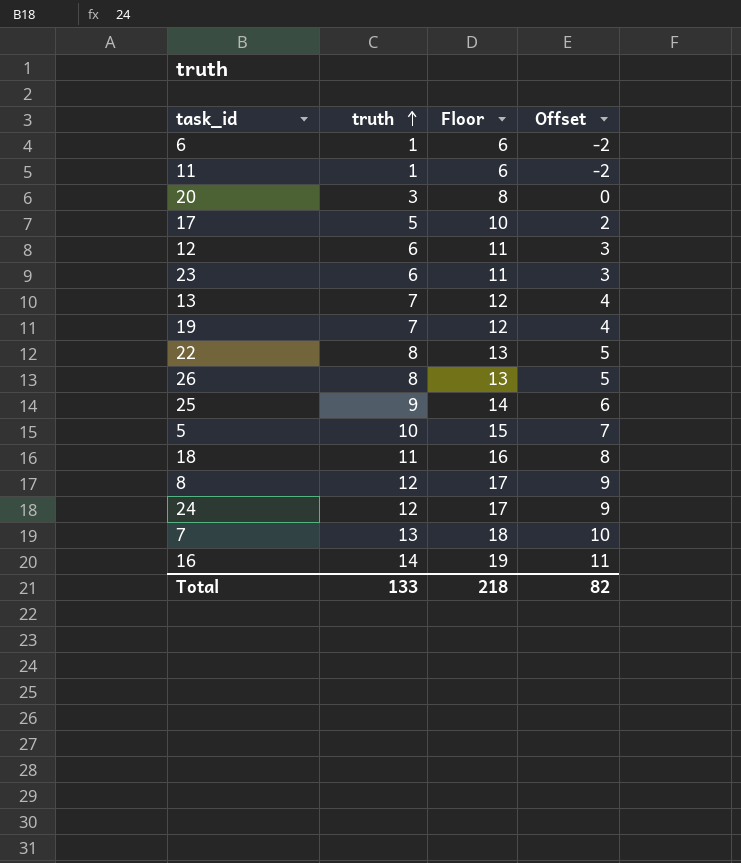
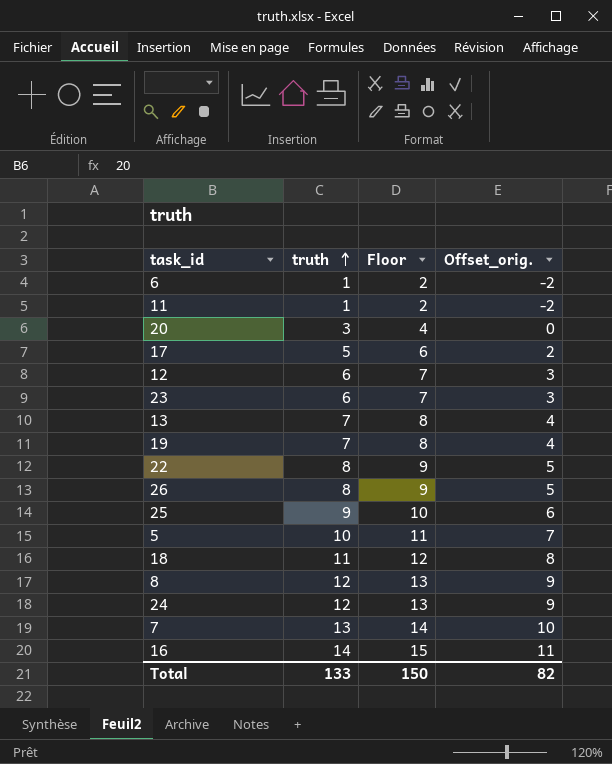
column Floor | formula: [truth] + 5 -> [truth] + 1
column name: Offset -> Offset_orig.
Total | Floor: 218 -> 150

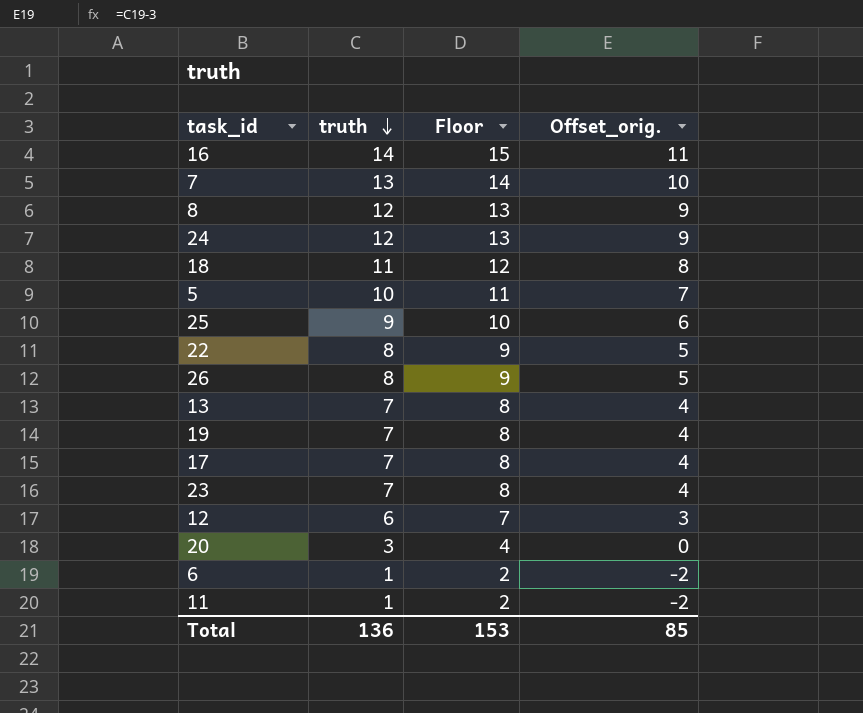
row order: truth ascending -> truth descending
17 | truth: 5 -> 7
17 | Floor: 6 -> 8
17 | Offset_orig.: 2 -> 4
23 | truth: 6 -> 7
23 | Floor: 7 -> 8
23 | Offset_orig.: 3 -> 4
Total | truth: 133 -> 136
Total | Floor: 150 -> 153
Total | Offset_orig.: 82 -> 85

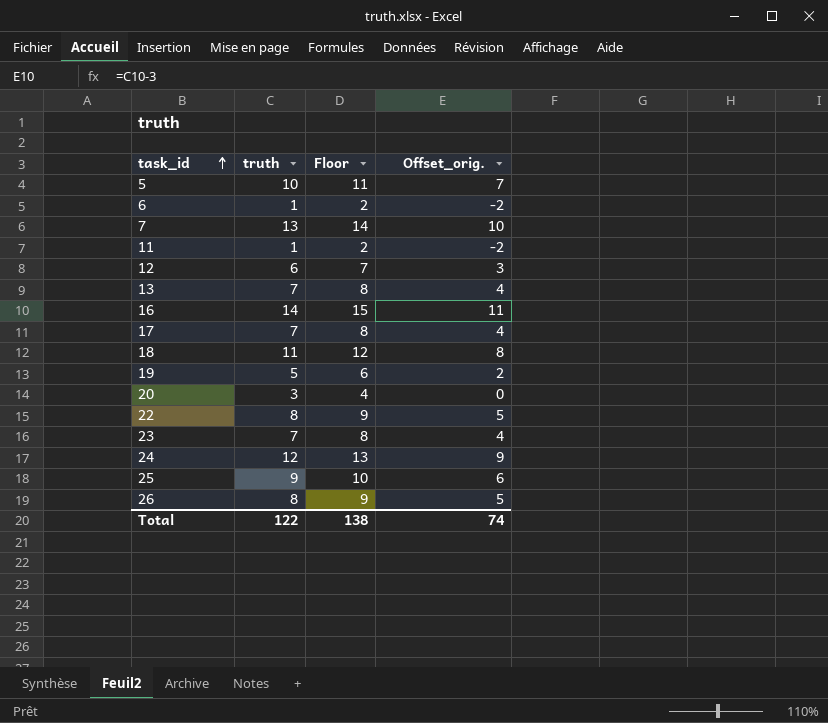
row order: truth descending -> task_id ascending
row 8: 12 | 13 | 9 -> none
19 | truth: 7 -> 5
19 | Floor: 8 -> 6
19 | Offset_orig.: 4 -> 2
Total | truth: 136 -> 122
Total | Floor: 153 -> 138
Total | Offset_orig.: 85 -> 74

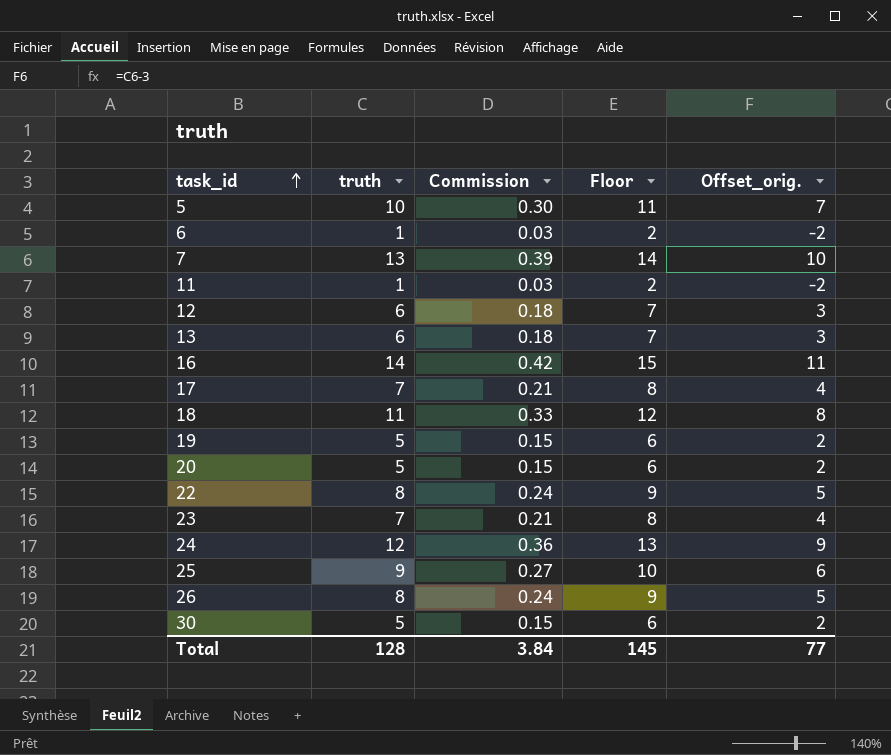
column Commission | formula: none -> [truth] * 0.03
13 | truth: 7 -> 6
13 | Floor: 8 -> 7
13 | Offset_orig.: 4 -> 3
20 | truth: 3 -> 5
20 | Floor: 4 -> 6
20 | Offset_orig.: 0 -> 2
row 30: none -> 5 | 0.15 | 6 | 2
Total | truth: 122 -> 128
Total | Floor: 138 -> 145
Total | Offset_orig.: 74 -> 77

